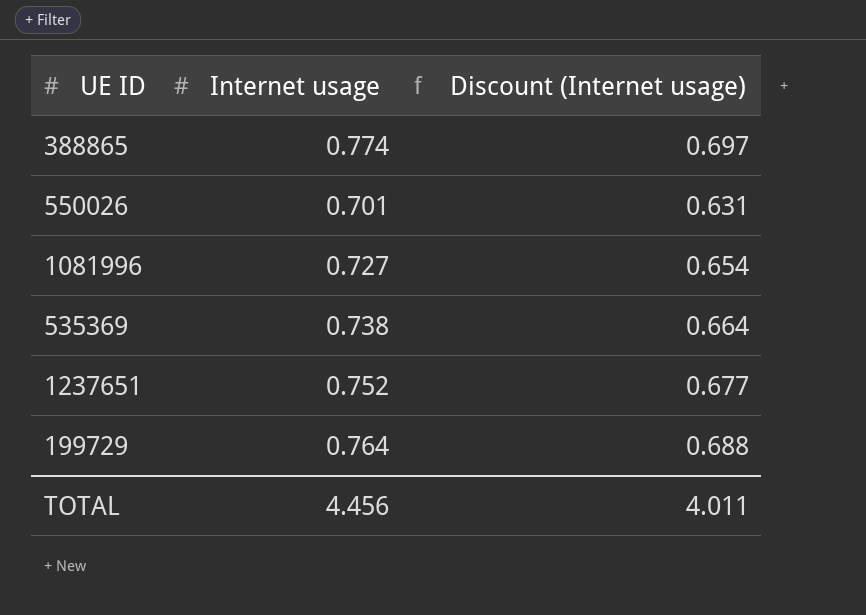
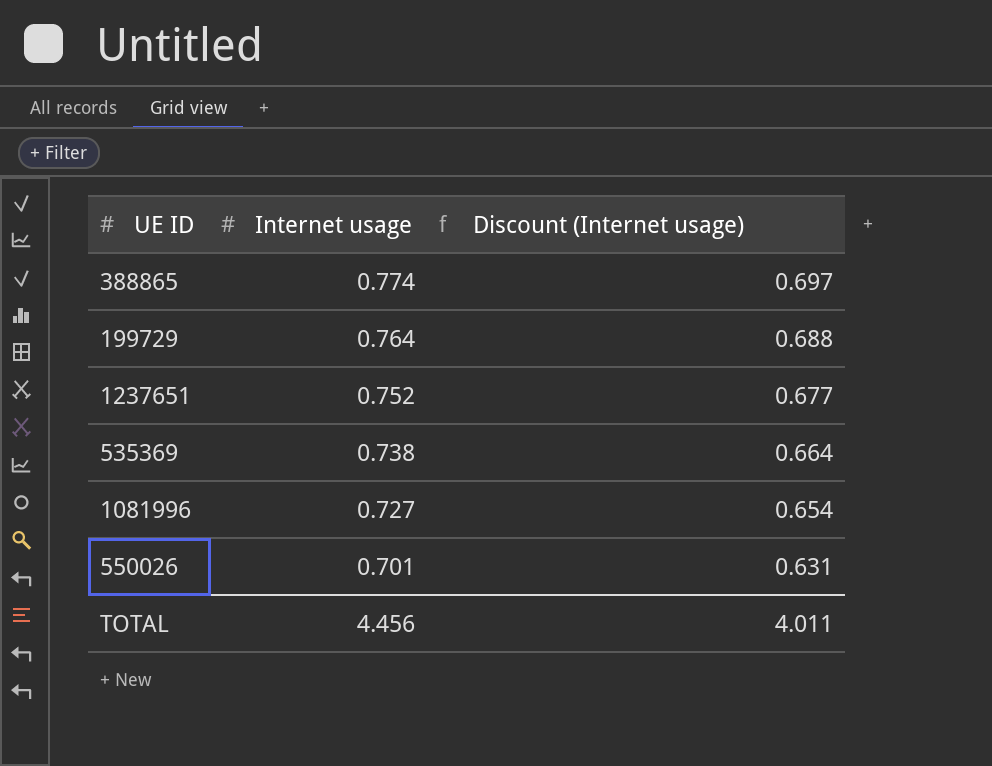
row order: none -> Internet usage descending

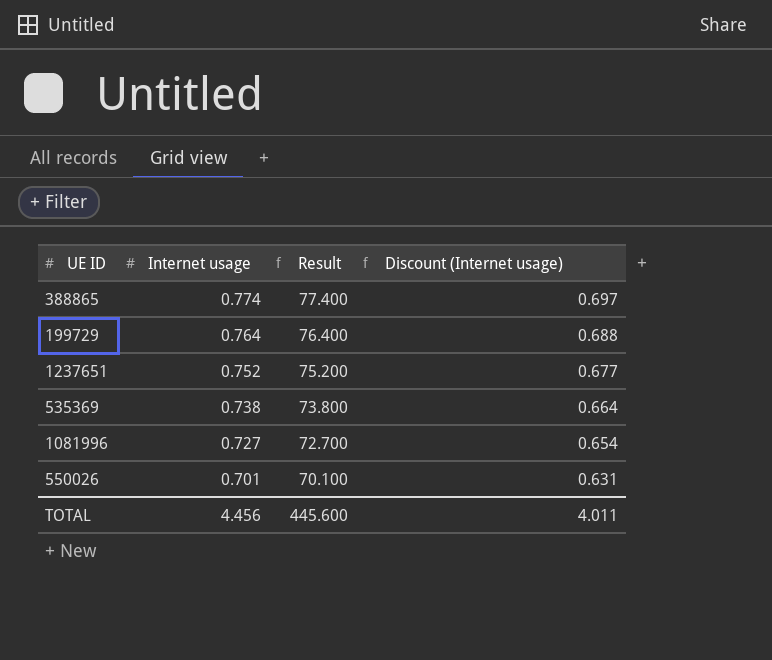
column Result | formula: none -> [Internet usage] * 100

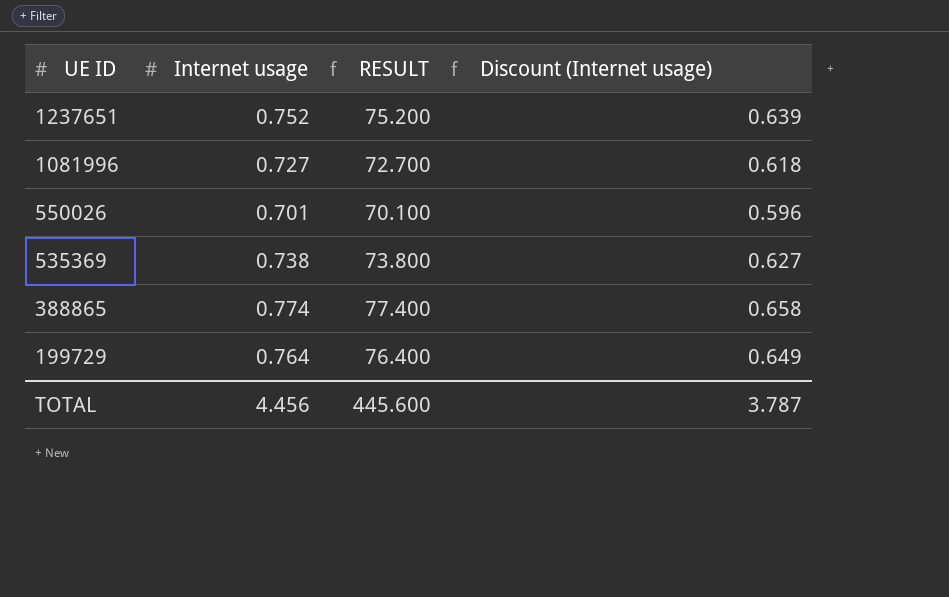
row order: Internet usage descending -> UE ID descending
column name: Result -> RESULT
column Discount (Internet usage) | formula: [Internet usage] * 0.9 -> [Internet usage] * 0.85
TOTAL | Discount (Internet usage): 4.011 -> 3.787

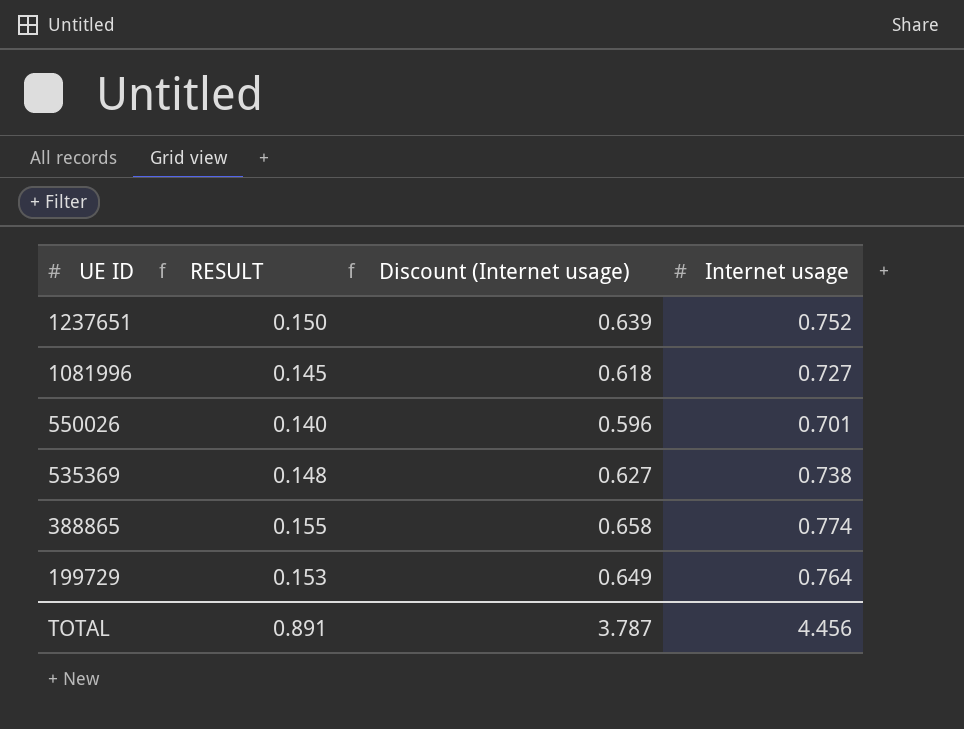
column RESULT | formula: [Internet usage] * 100 -> [Internet usage] * 0.2
column Internet usage | position: 2 -> 4
TOTAL | RESULT: 445.600 -> 0.891

